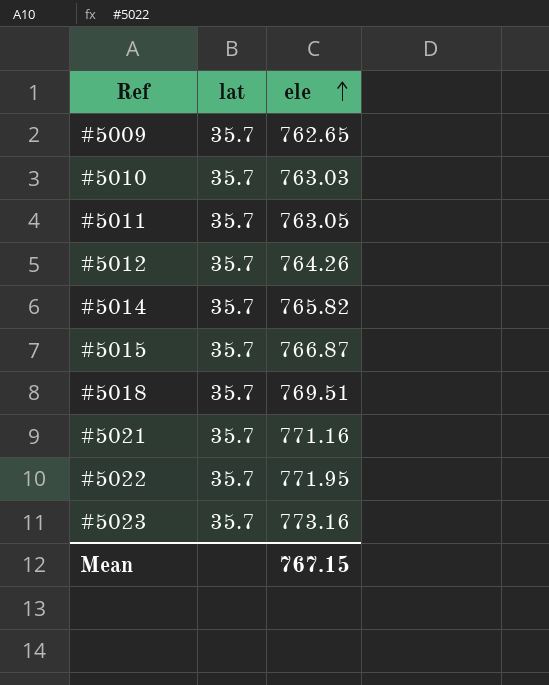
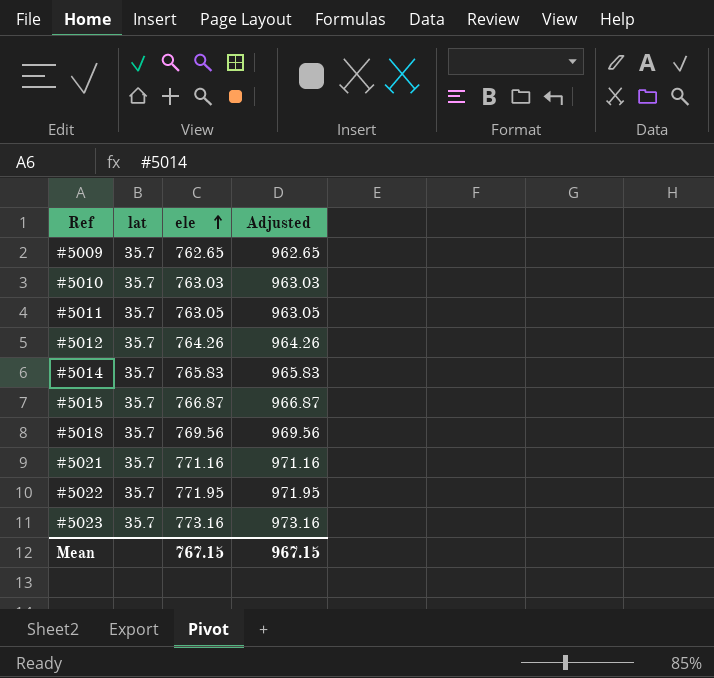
column Adjusted | formula: none -> [ele] + 200
#5014 | ele: 765.82 -> 765.83
#5018 | ele: 769.51 -> 769.56

